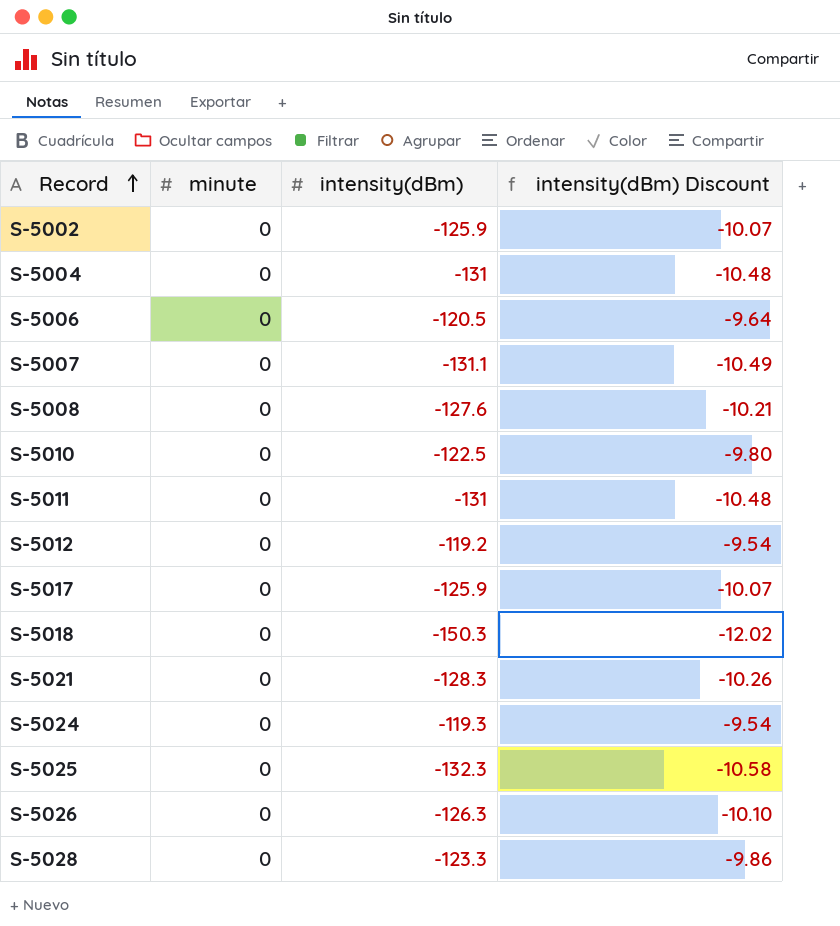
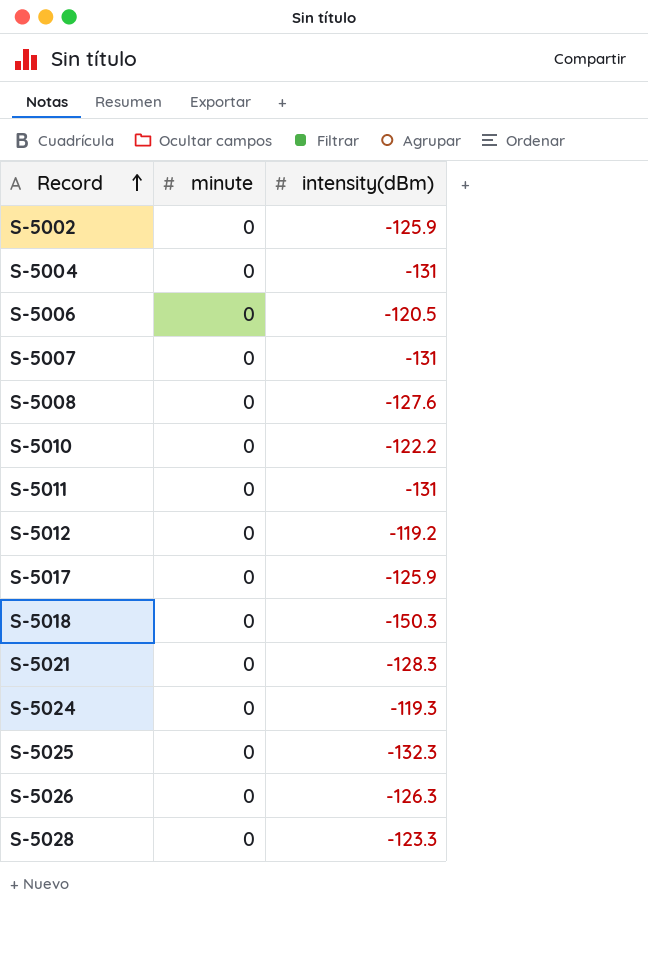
column intensity(dBm) Discount | formula: [intensity(dBm)] * 0.08 -> none
S-5007 | intensity(dBm): -131.1 -> -131
S-5010 | intensity(dBm): -122.5 -> -122.2

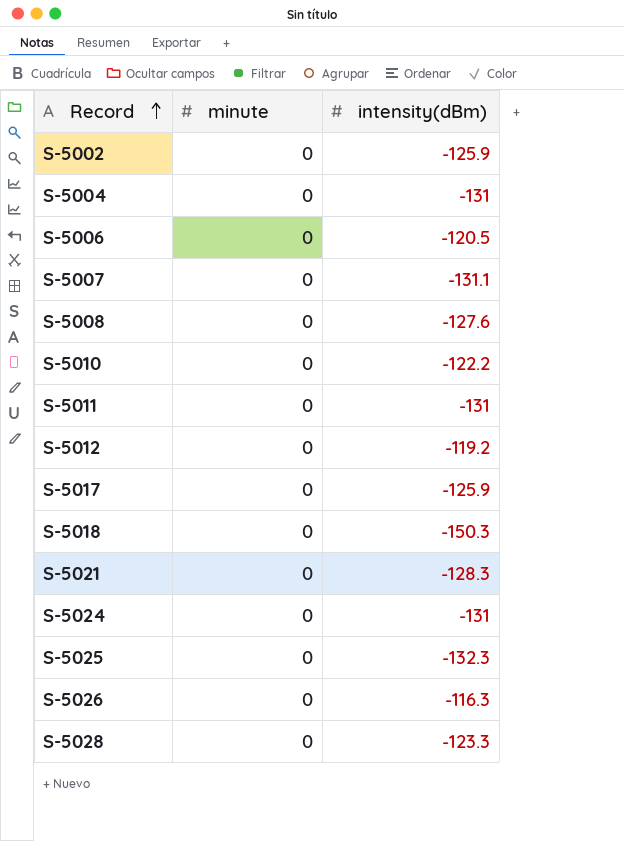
S-5007 | intensity(dBm): -131 -> -131.1
S-5024 | intensity(dBm): -119.3 -> -131
S-5026 | intensity(dBm): -126.3 -> -116.3

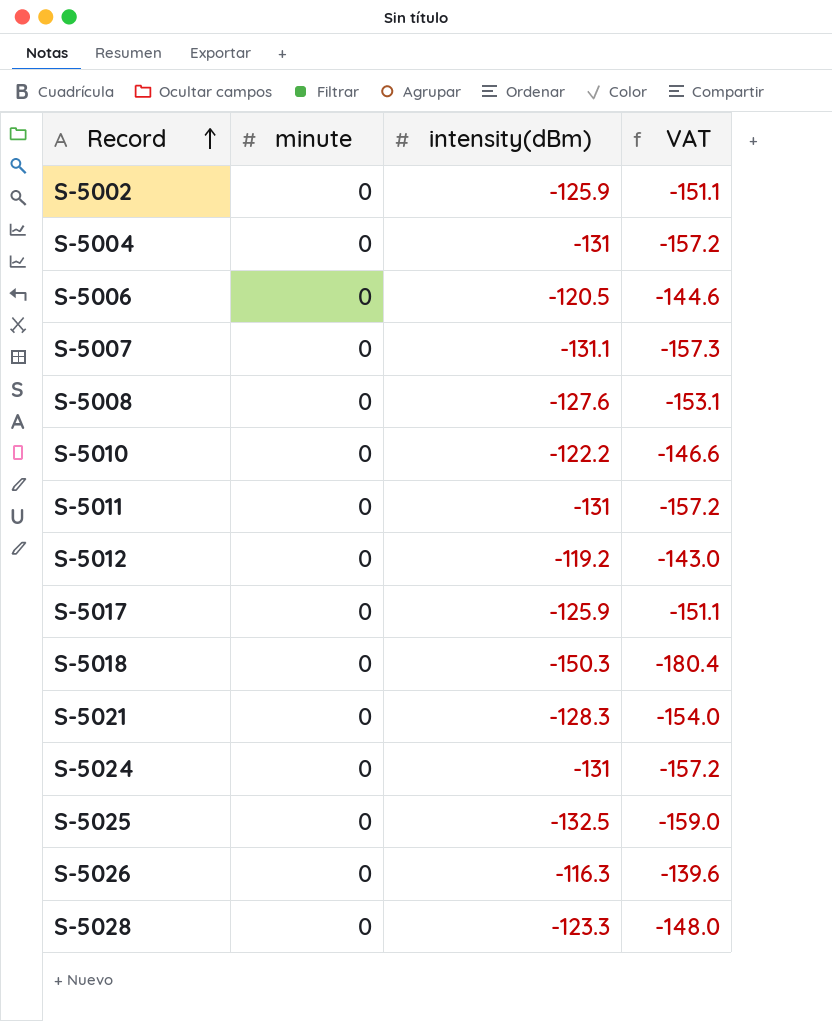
column VAT | formula: none -> [intensity(dBm)] * 1.2
S-5025 | intensity(dBm): -132.3 -> -132.5

